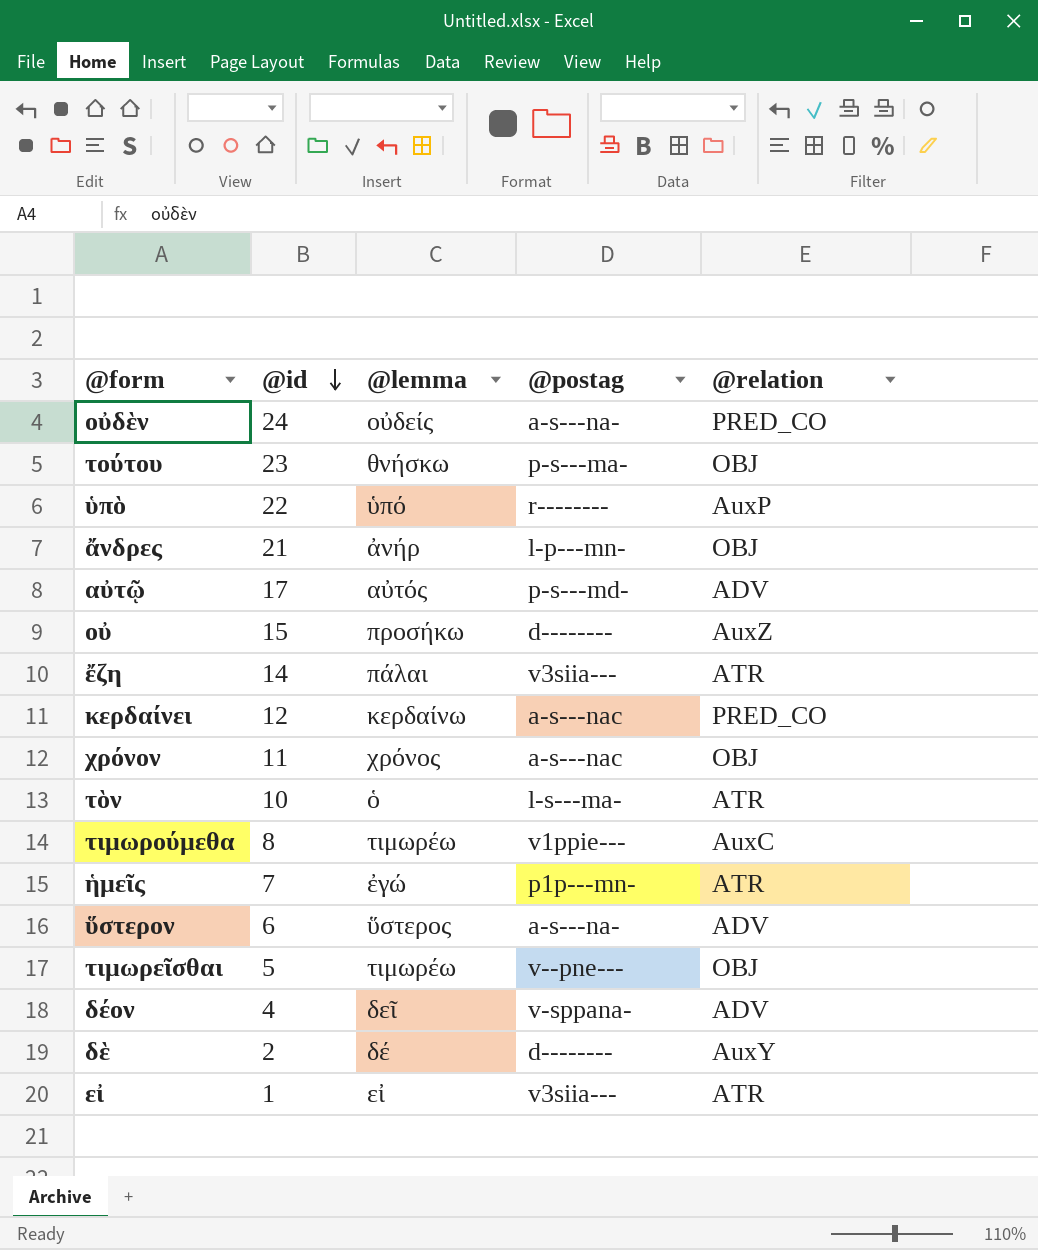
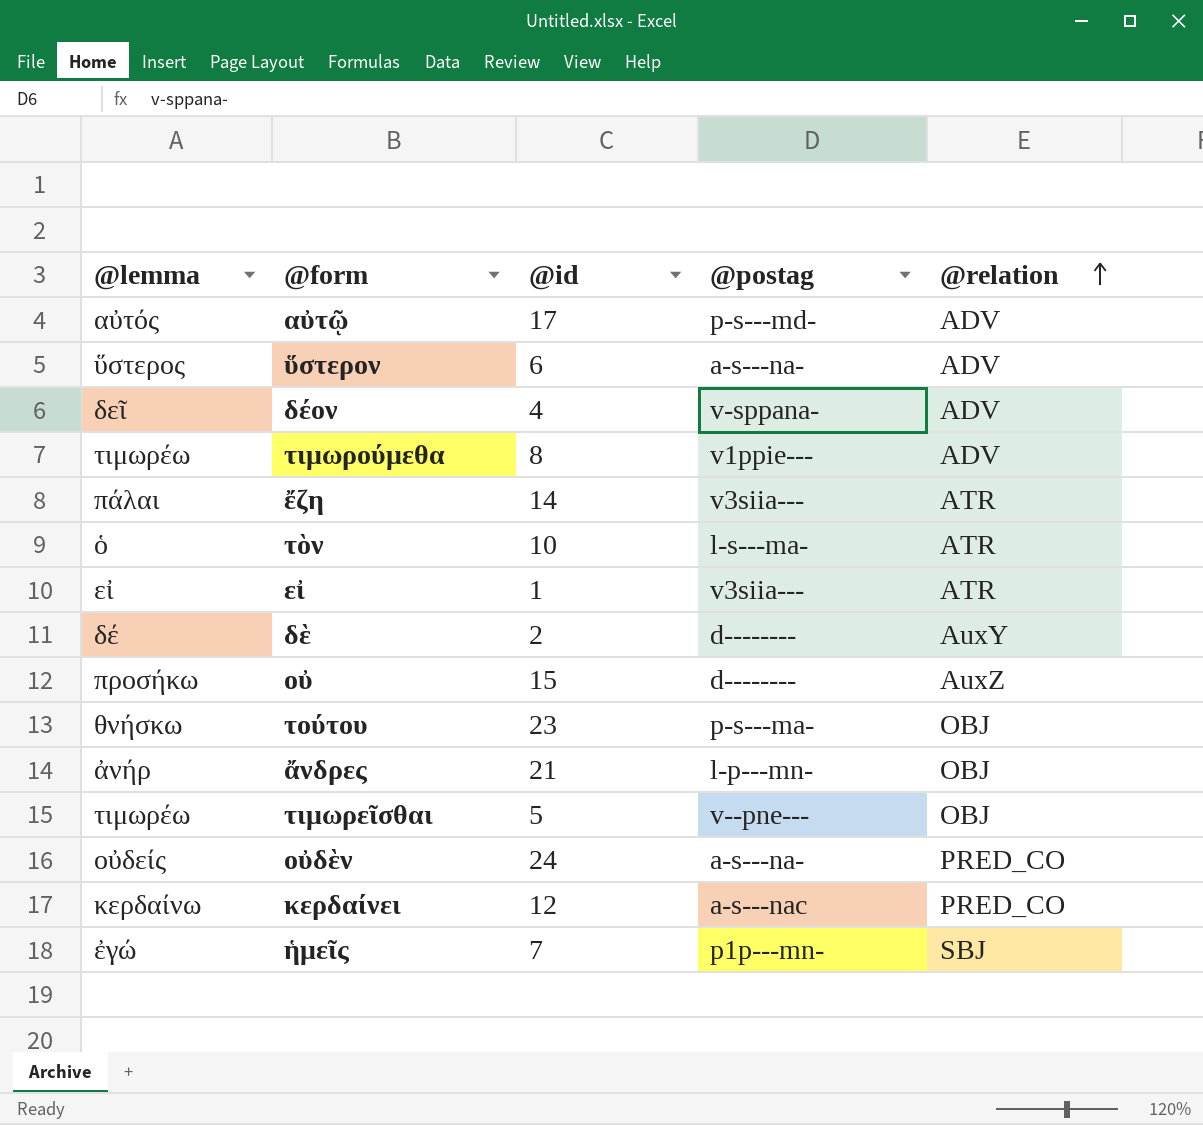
row order: @id descending -> @relation ascending
column @lemma | position: 3 -> 1
row ὑπὸ: 22 | ὑπό | r-------- | AuxP -> none
row χρόνον: 11 | χρόνος | a-s---nac | OBJ -> none
τιμωρούμεθα | @relation: AuxC -> ADV
ἡμεῖς | @relation: ATR -> SBJ

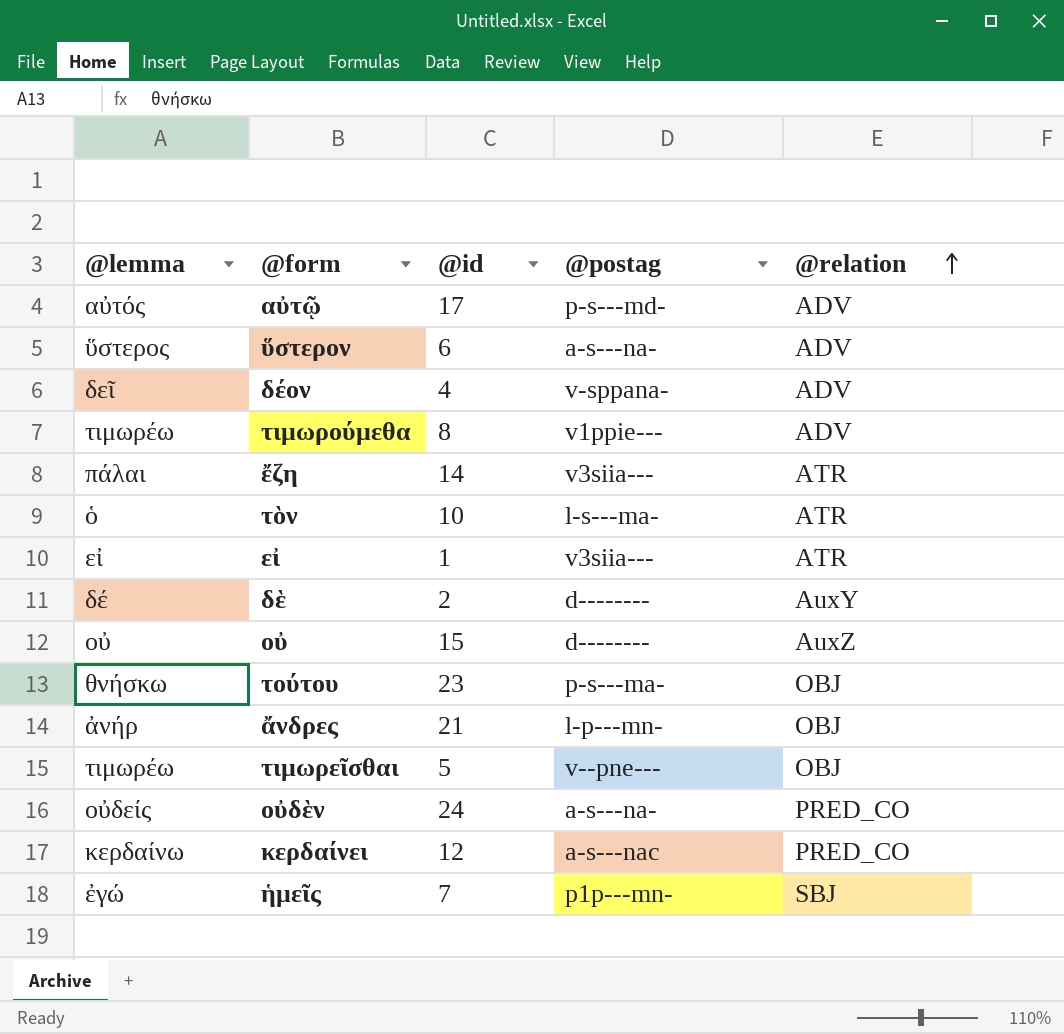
οὐ | @lemma: προσήκω -> οὐ

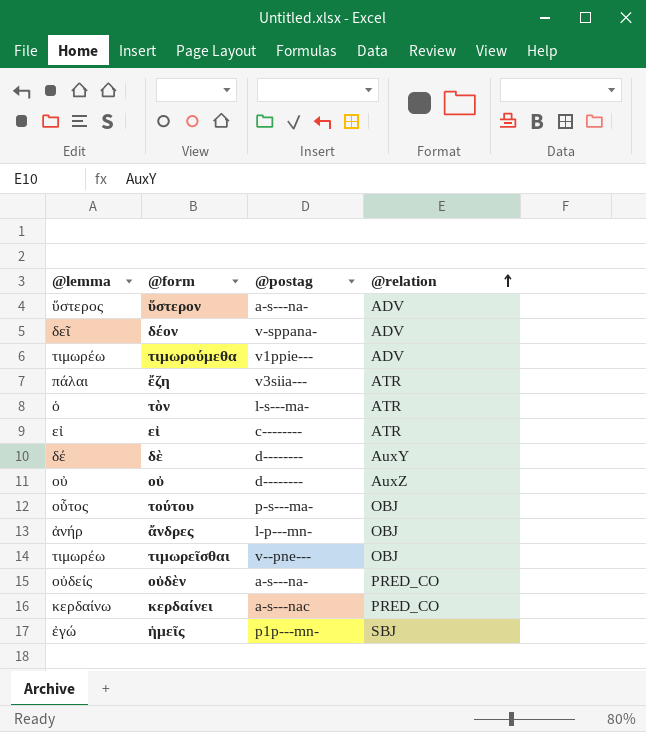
column @id | position: 3 -> none
row αὐτῷ: αὐτός | 17 | p-s---md- | ADV -> none
εἰ | @postag: v3siia--- -> c--------
τούτου | @lemma: θνήσκω -> οὗτος

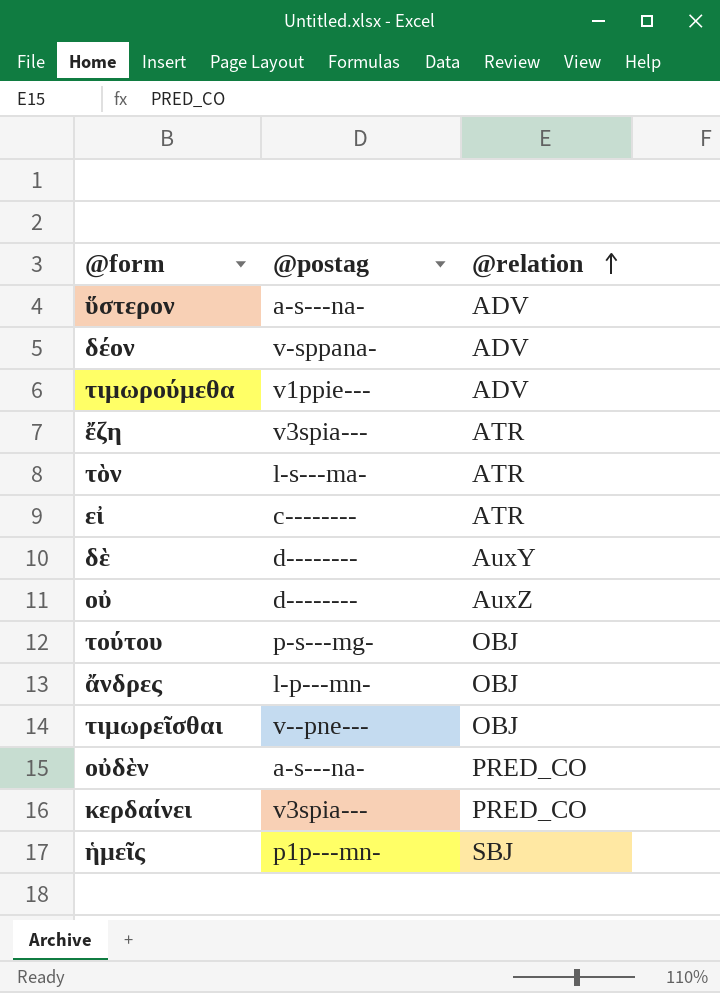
column @lemma | position: 1 -> none
ἔζη | @postag: v3siia--- -> v3spia---
τούτου | @postag: p-s---ma- -> p-s---mg-
κερδαίνει | @postag: a-s---nac -> v3spia---

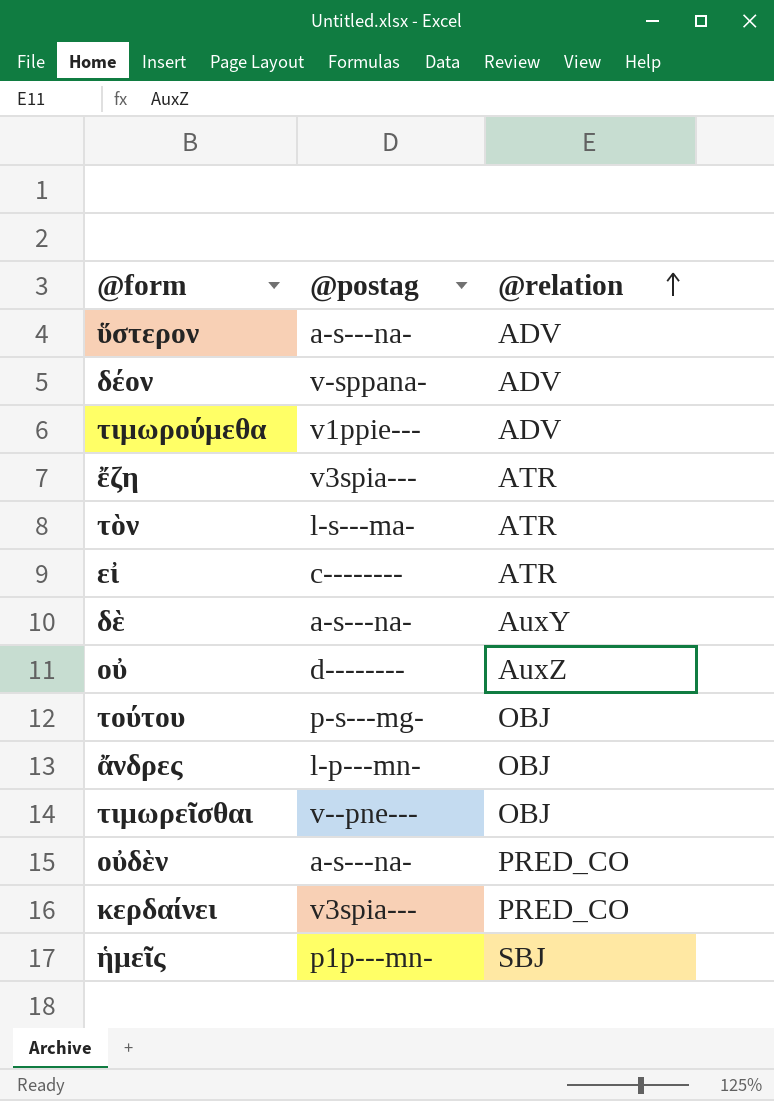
δὲ | @postag: d-------- -> a-s---na-

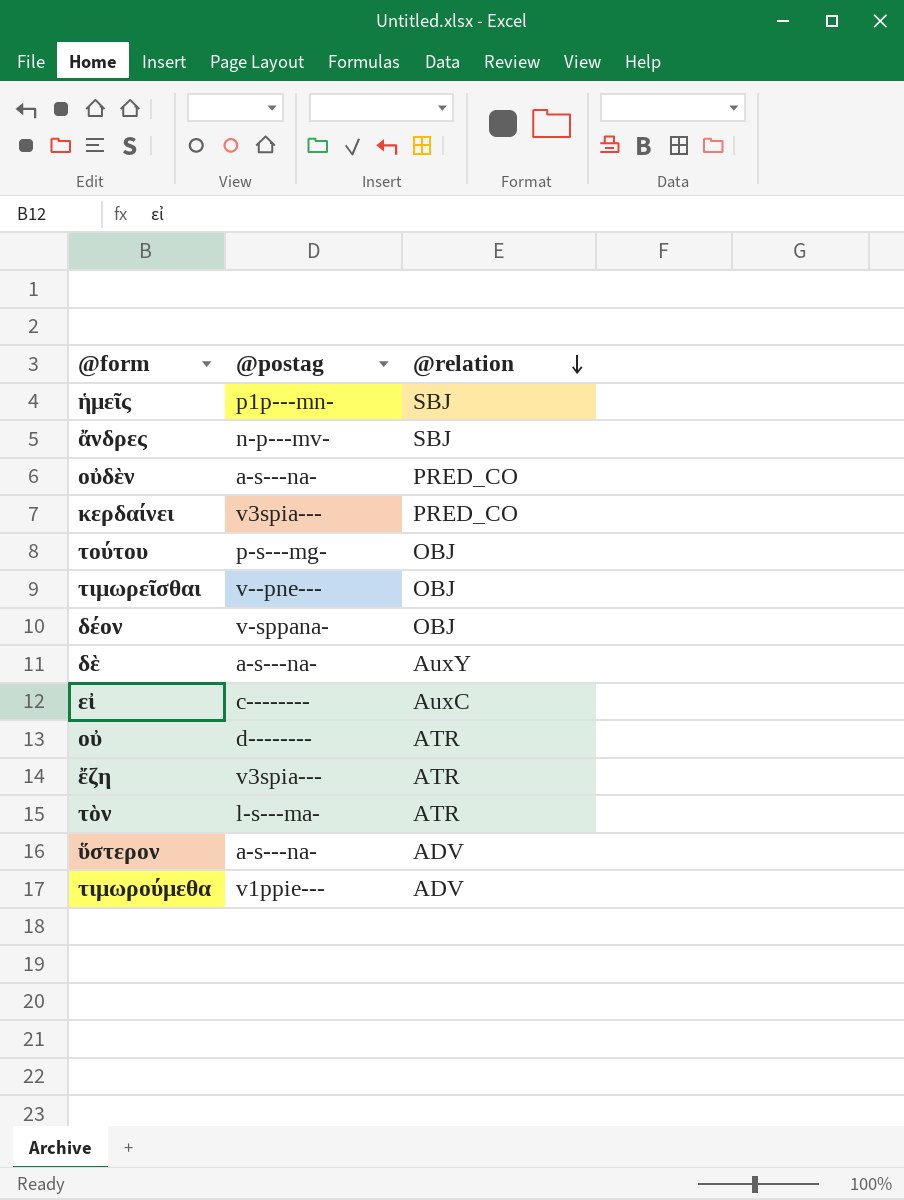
row order: @relation ascending -> @relation descending
ἄνδρες | @postag: l-p---mn- -> n-p---mv-
ἄνδρες | @relation: OBJ -> SBJ
δέον | @relation: ADV -> OBJ
εἰ | @relation: ATR -> AuxC
οὐ | @relation: AuxZ -> ATR

